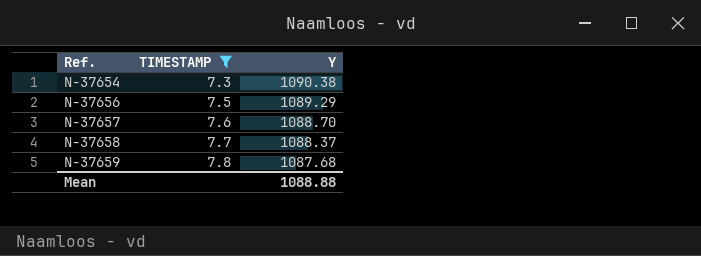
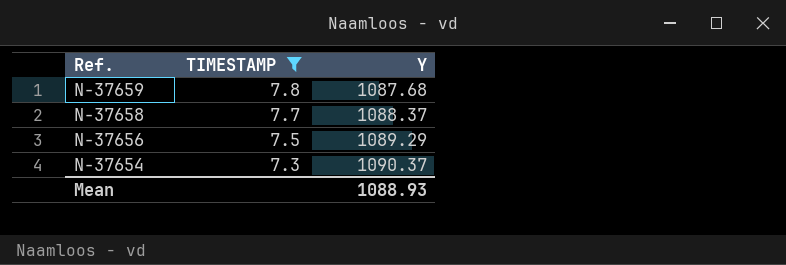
row order: Ref. ascending -> Ref. descending
row N-37657: 7.6 | 1088.70 -> none
N-37654 | Y: 1090.38 -> 1090.37
Mean | Y: 1088.88 -> 1088.93

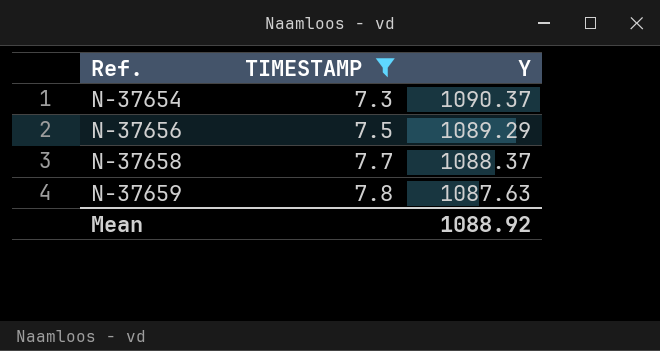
row order: Ref. descending -> Ref. ascending
N-37659 | Y: 1087.68 -> 1087.63
Mean | Y: 1088.93 -> 1088.92

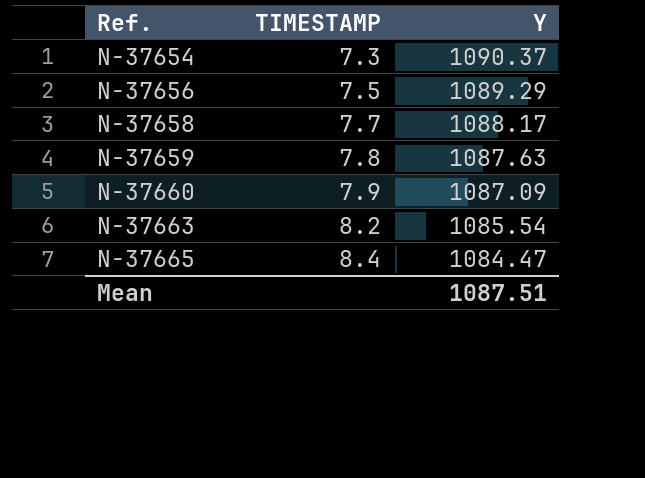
filter: TIMESTAMP <= 7.8 -> none
N-37658 | Y: 1088.37 -> 1088.17
Mean | Y: 1088.92 -> 1087.51

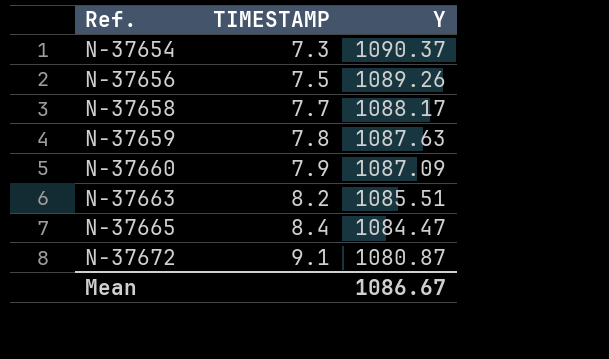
N-37656 | Y: 1089.29 -> 1089.26
N-37663 | Y: 1085.54 -> 1085.51
row N-37672: none -> 9.1 | 1080.87
Mean | Y: 1087.51 -> 1086.67

